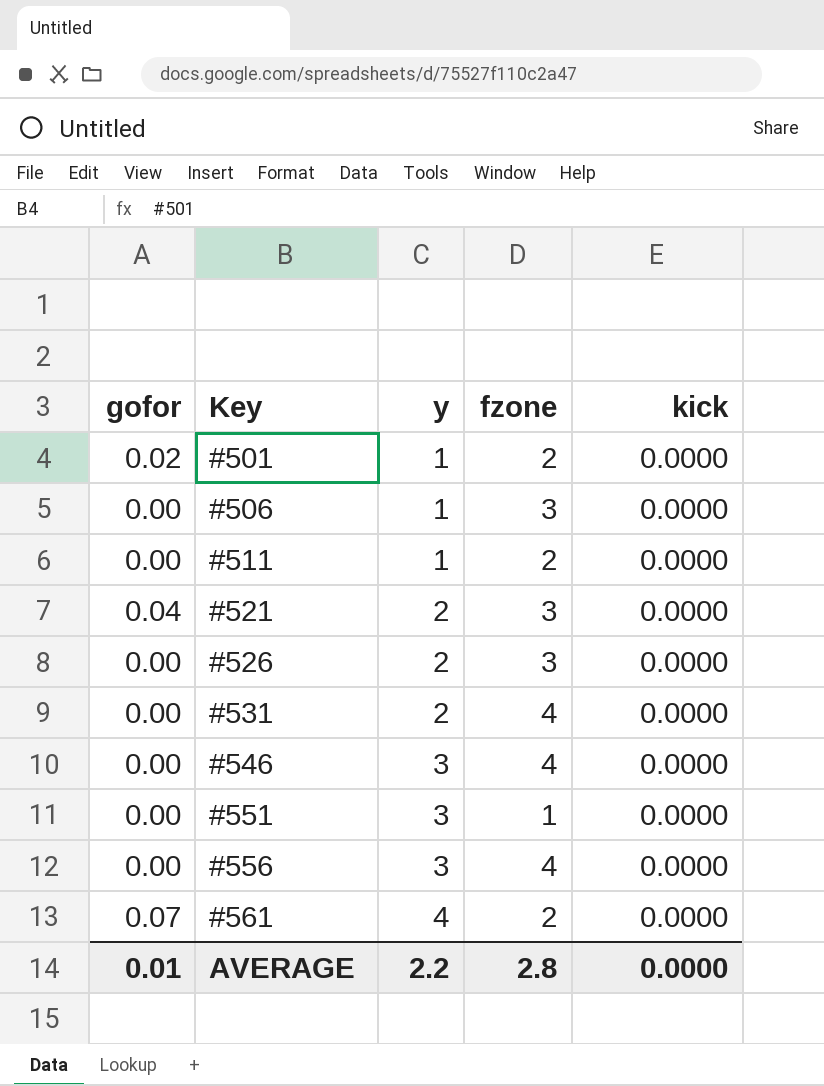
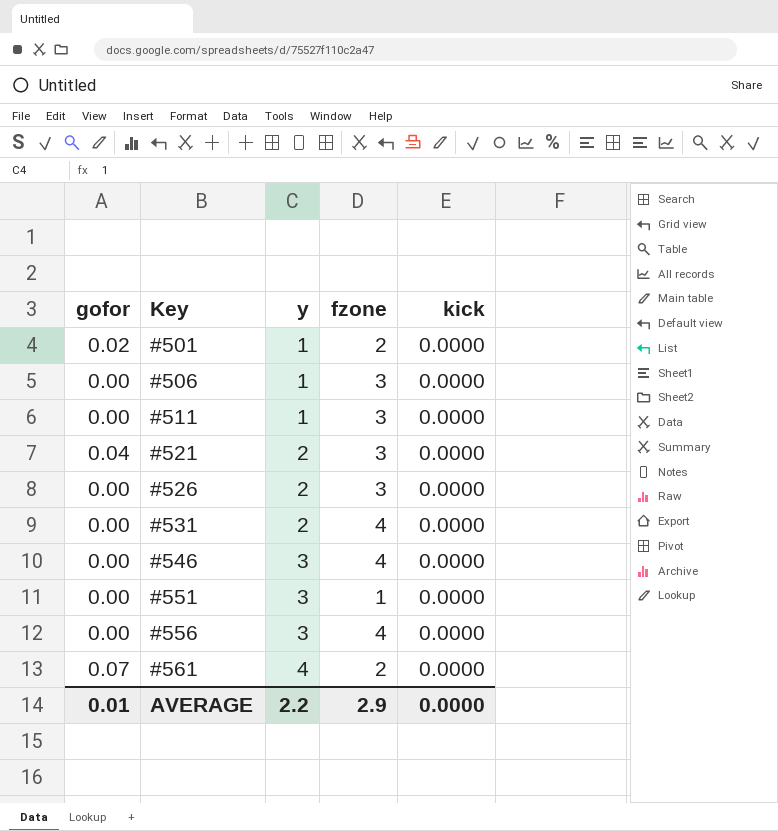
#511 | fzone: 2 -> 3
AVERAGE | fzone: 2.8 -> 2.9

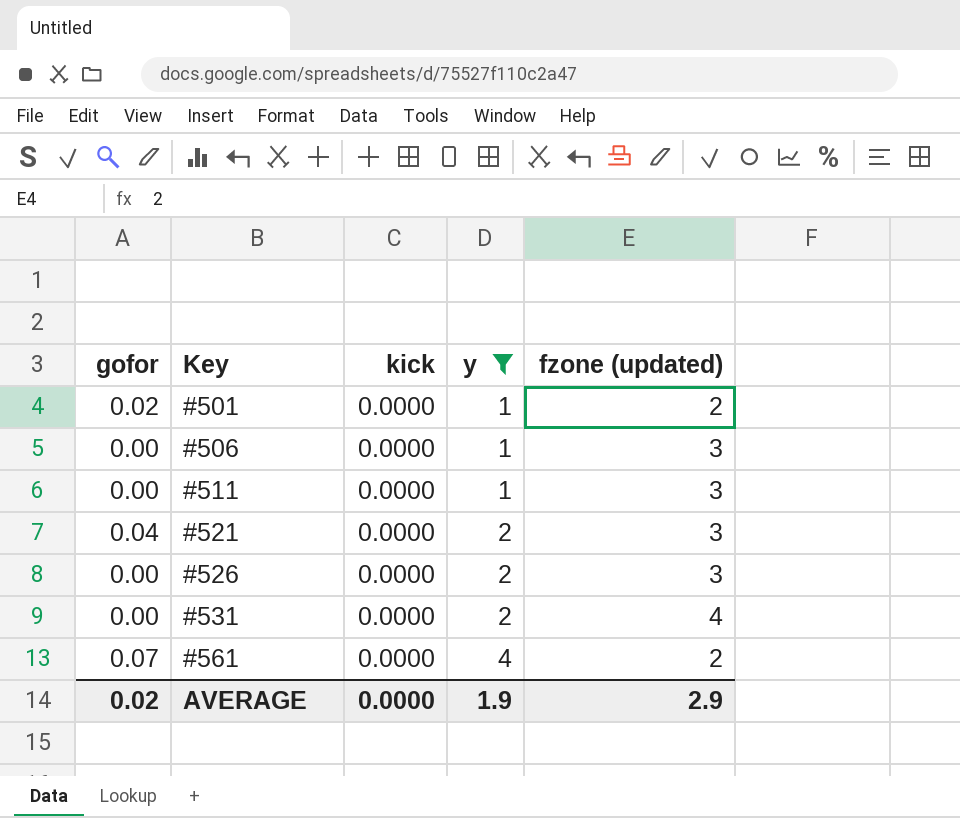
filter: none -> y != 3
column kick | position: 5 -> 3
column name: fzone -> fzone (updated)
AVERAGE | gofor: 0.01 -> 0.02
AVERAGE | y: 2.2 -> 1.9

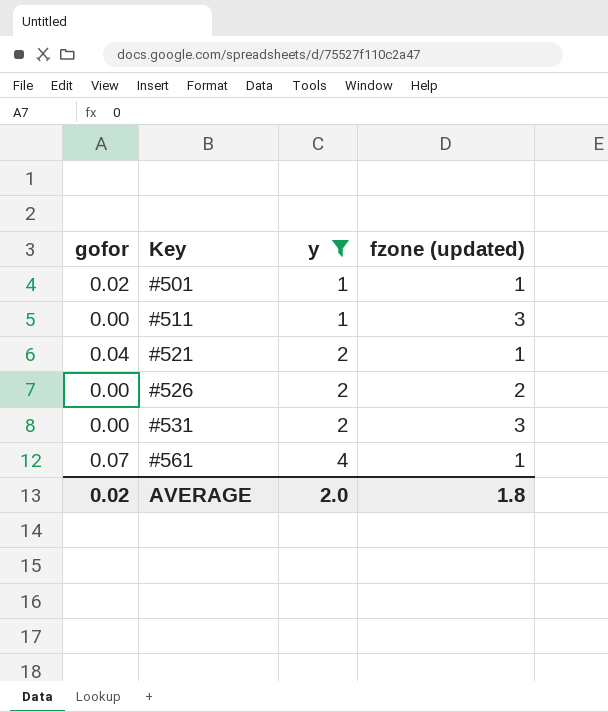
column kick | position: 3 -> none
row #506: 0.00 | 0.0000 | 1 | 3 -> none
#501 | fzone (updated): 2 -> 1
#521 | fzone (updated): 3 -> 1
#526 | fzone (updated): 3 -> 2
#531 | fzone (updated): 4 -> 3
#561 | fzone (updated): 2 -> 1
AVERAGE | y: 1.9 -> 2.0
AVERAGE | fzone (updated): 2.9 -> 1.8

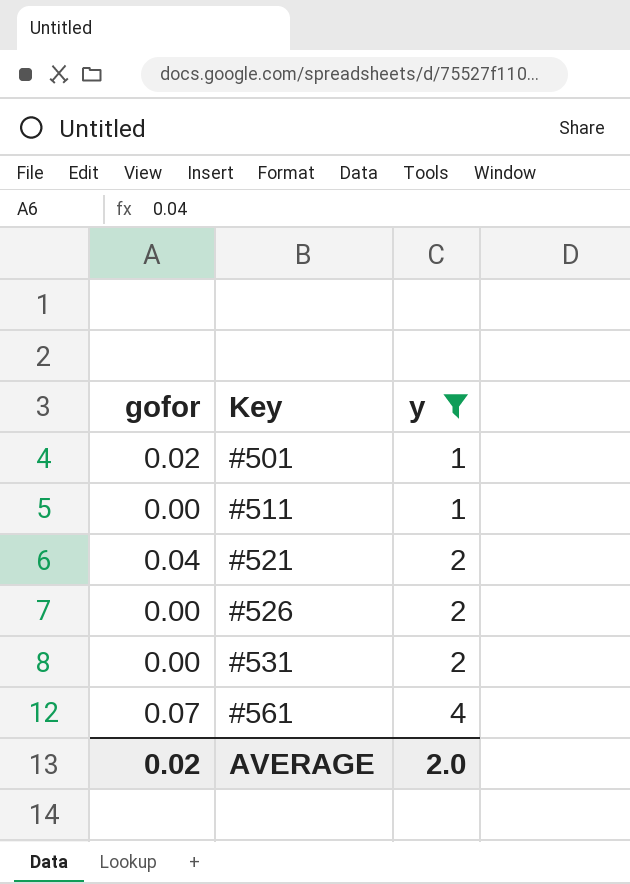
column fzone (updated) | position: 4 -> none

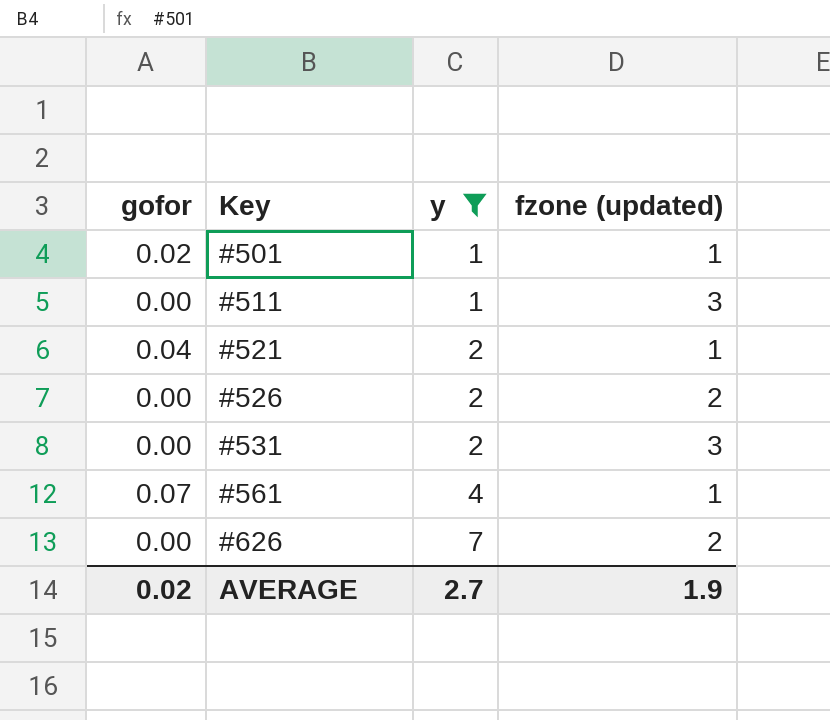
column fzone (updated) | position: none -> 4
row #626: none -> 0.00 | 7 | 2
AVERAGE | y: 2.0 -> 2.7

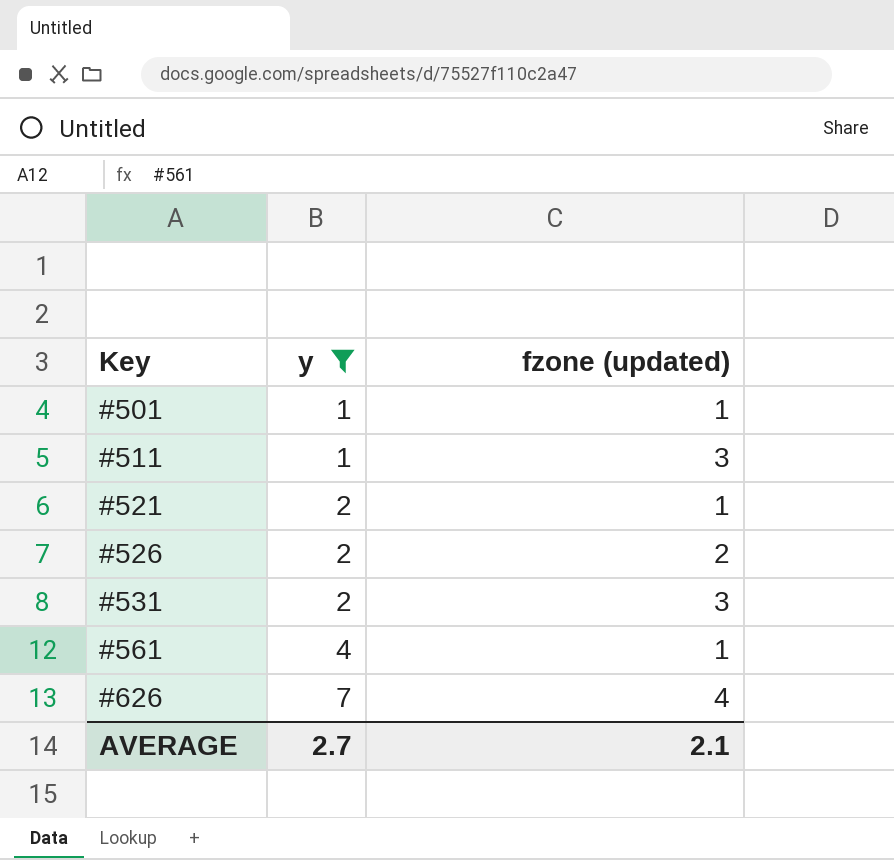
column gofor | position: 1 -> none
#626 | fzone (updated): 2 -> 4
AVERAGE | fzone (updated): 1.9 -> 2.1

